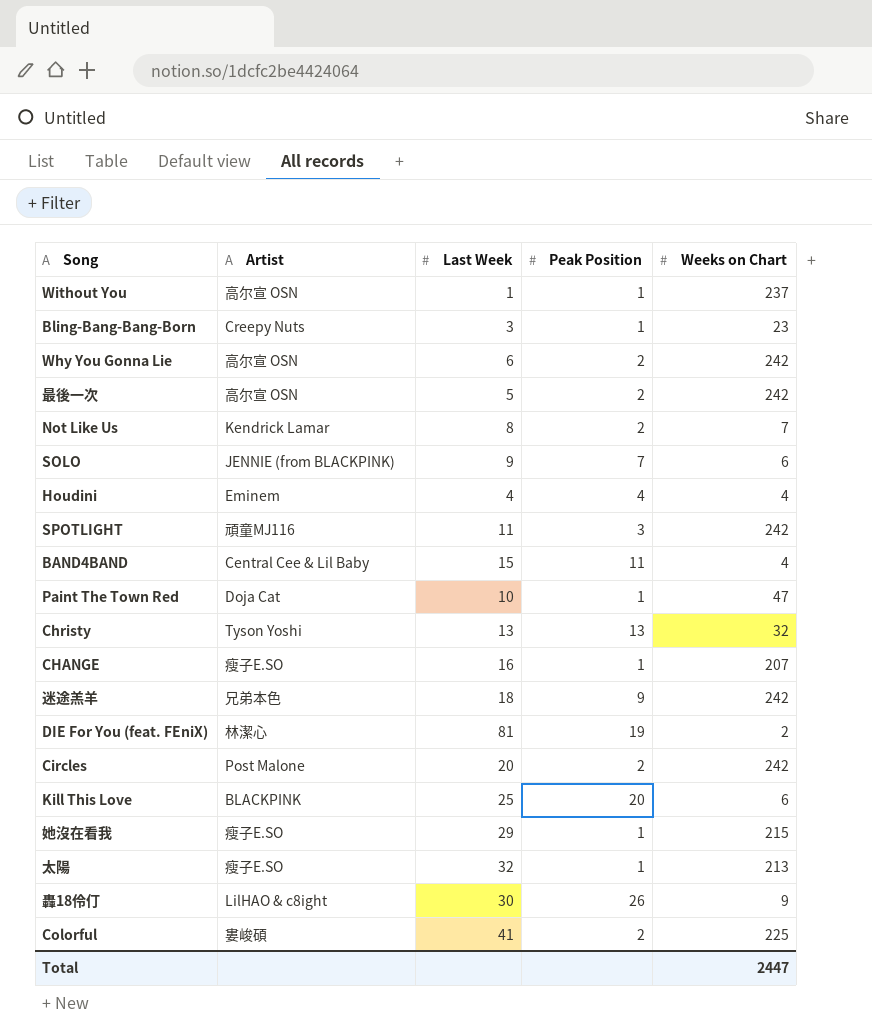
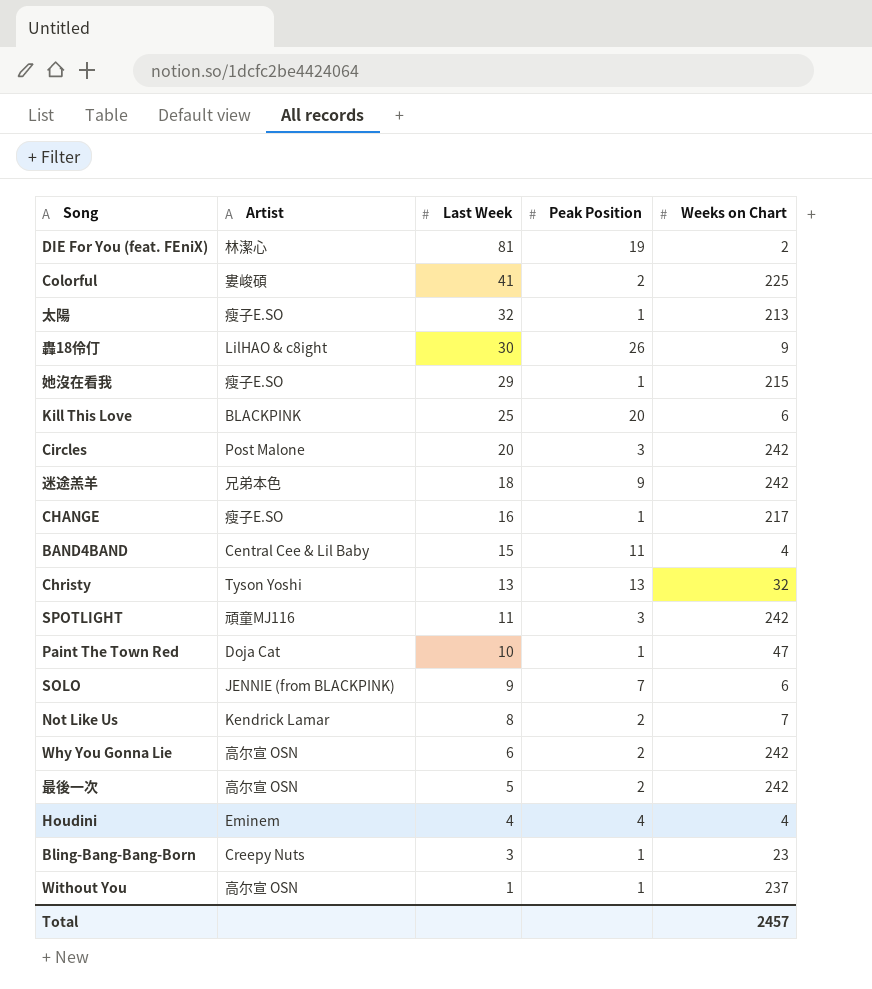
row order: none -> Last Week descending
Circles | Peak Position: 2 -> 3
CHANGE | Weeks on Chart: 207 -> 217
Total | Weeks on Chart: 2447 -> 2457

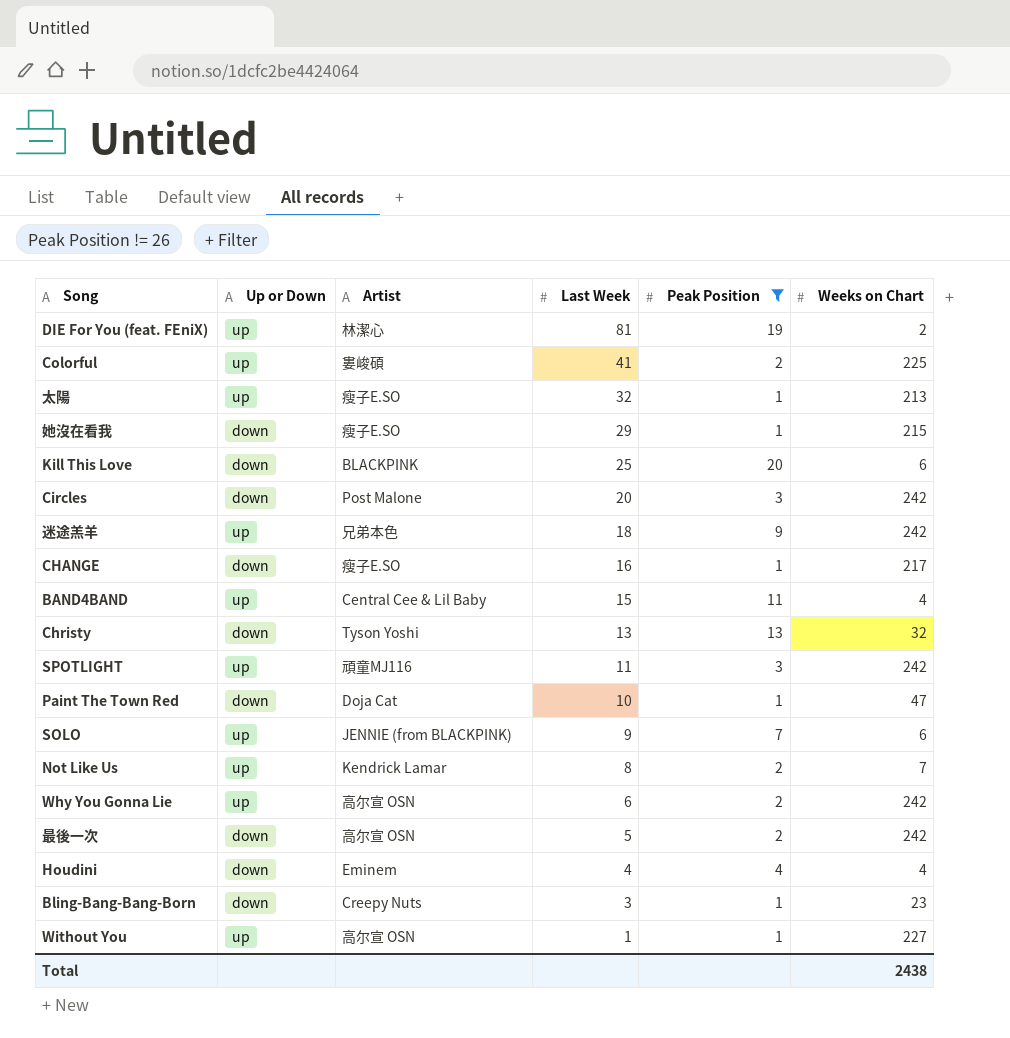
filter: none -> Peak Position != 26
column Up or Down | position: none -> 2
Without You | Weeks on Chart: 237 -> 227
Total | Weeks on Chart: 2457 -> 2438

